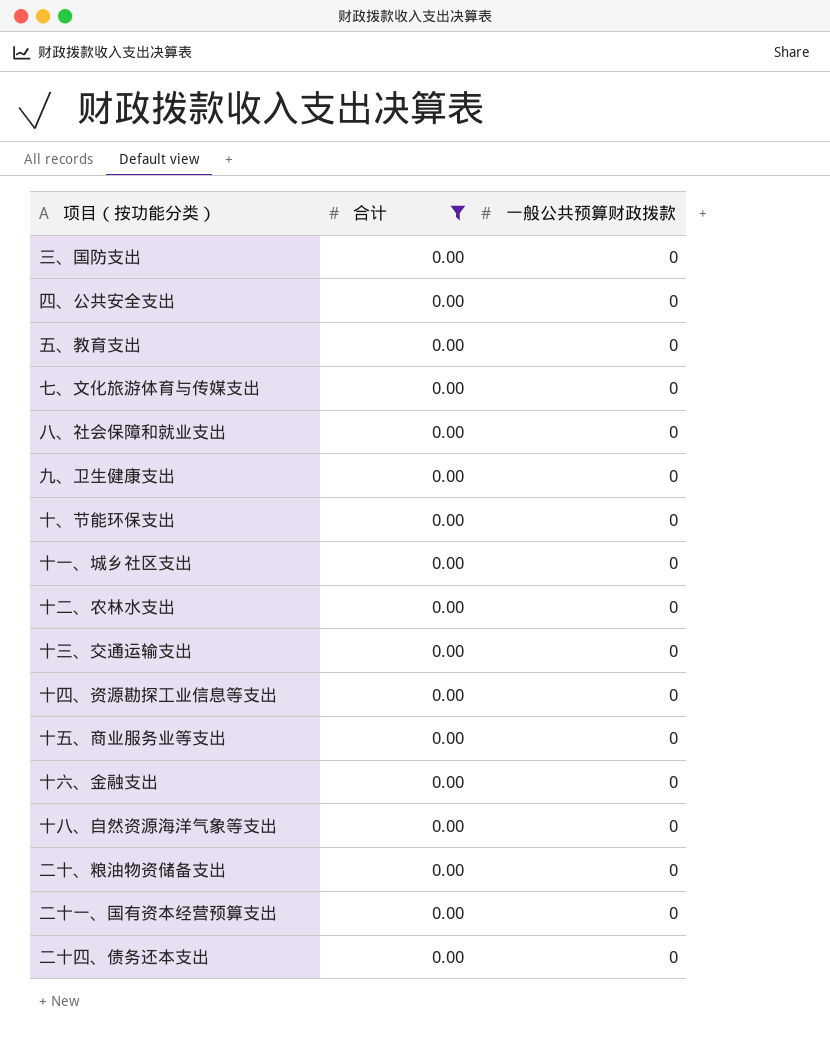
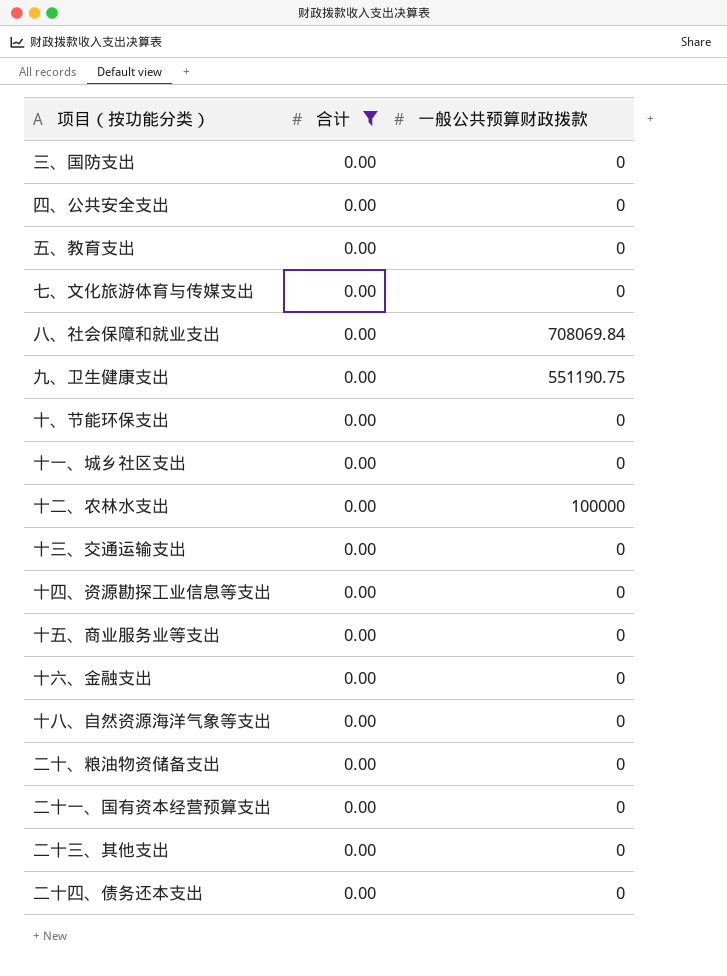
八、社会保障和就业支出 | 一般公共预算财政拨款: 0 -> 708069.84
九、卫生健康支出 | 一般公共预算财政拨款: 0 -> 551190.75
十二、农林水支出 | 一般公共预算财政拨款: 0 -> 100000
row 二十三、其他支出: none -> 0.00 | 0

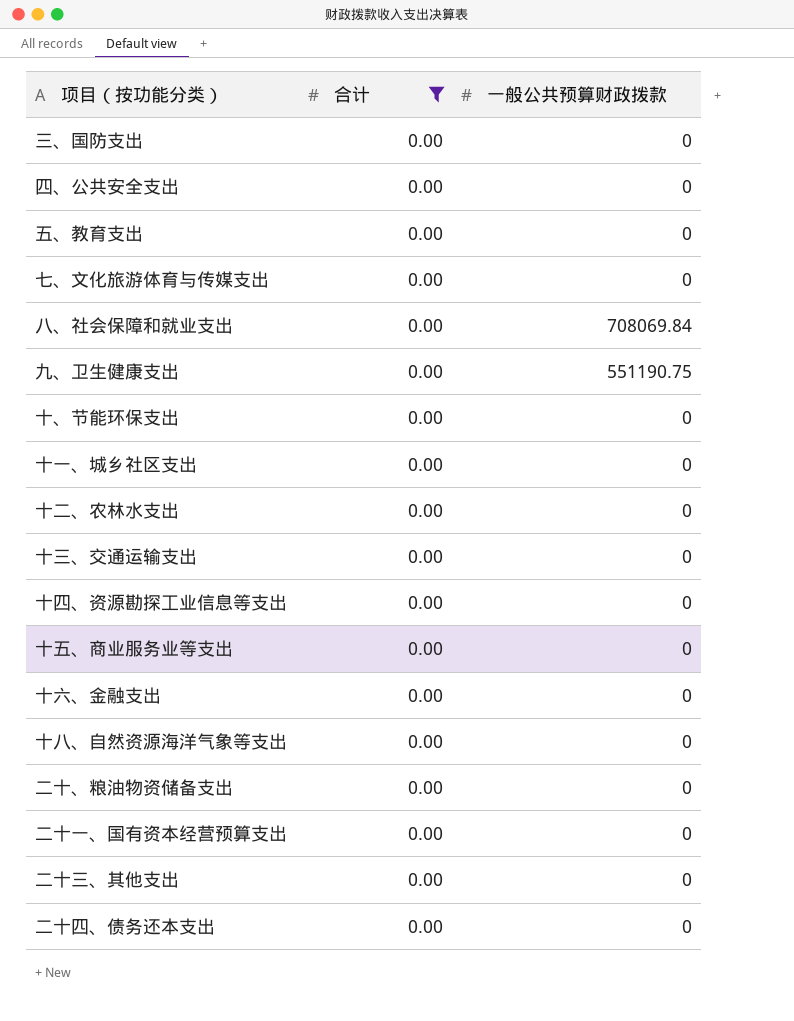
十二、农林水支出 | 一般公共预算财政拨款: 100000 -> 0

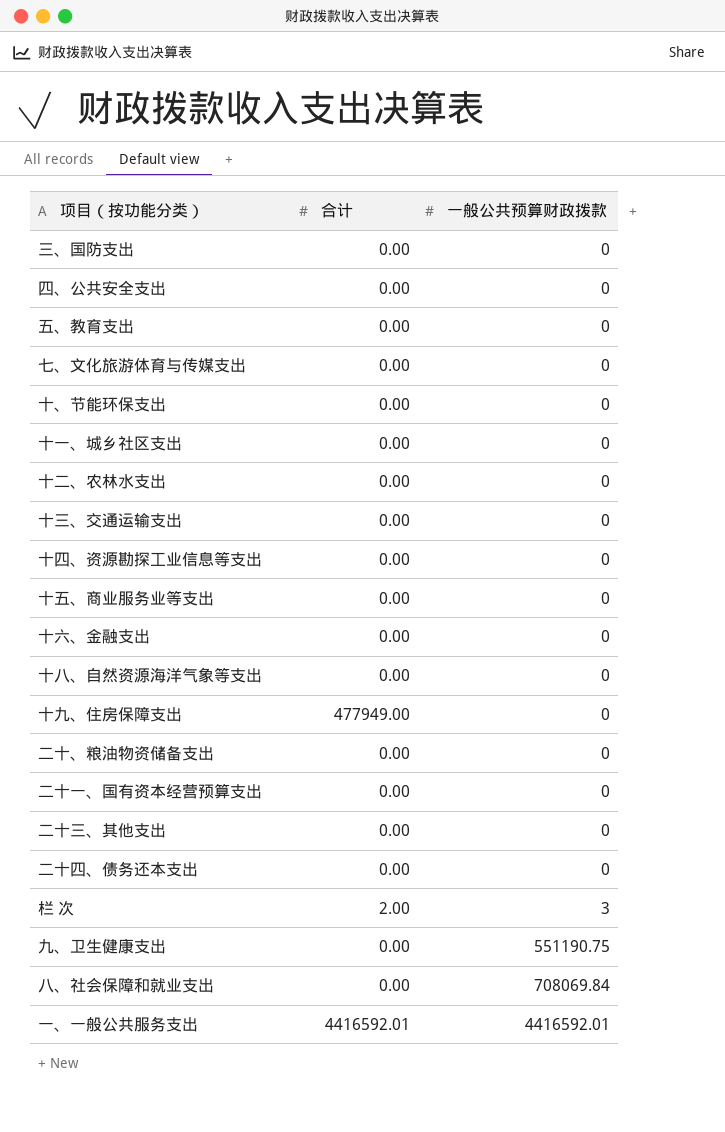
filter: 合计 = 0.00 -> none
row order: none -> 一般公共预算财政拨款 ascending

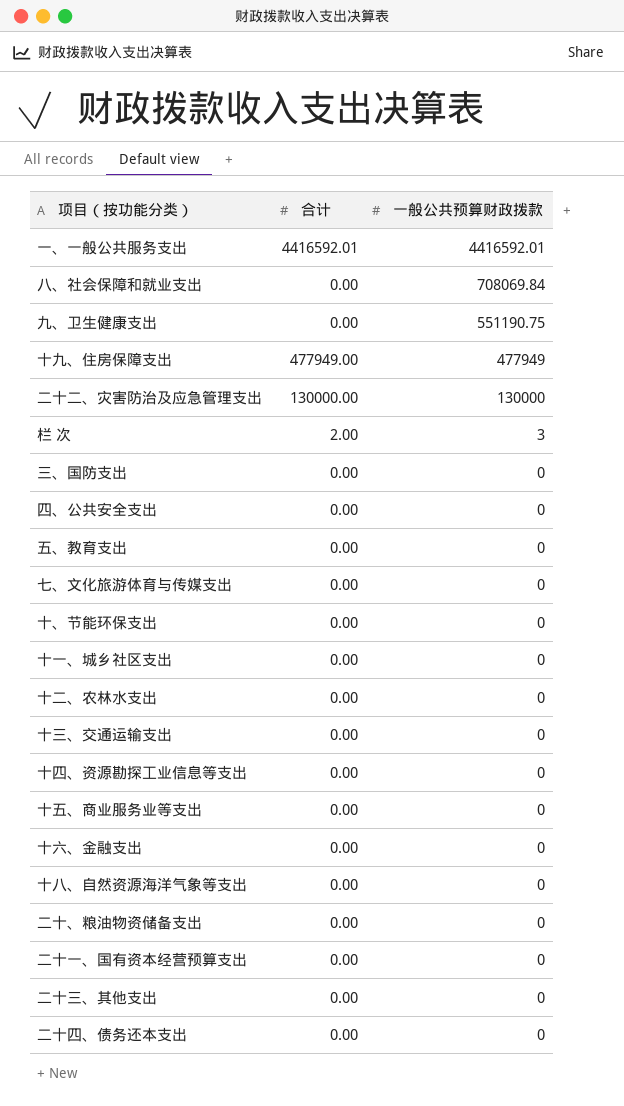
row order: 一般公共预算财政拨款 ascending -> 一般公共预算财政拨款 descending
十九、住房保障支出 | 一般公共预算财政拨款: 0 -> 477949
row 二十二、灾害防治及应急管理支出: none -> 130000.00 | 130000

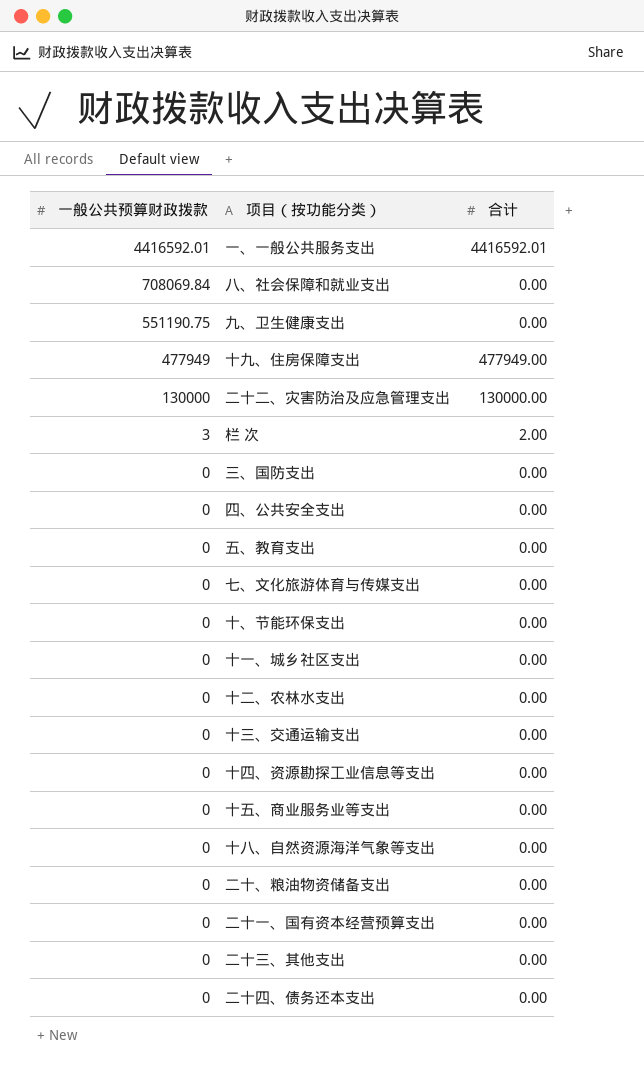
column 一般公共预算财政拨款 | position: 3 -> 1
row 十六、金融支出: 0.00 | 0 -> none

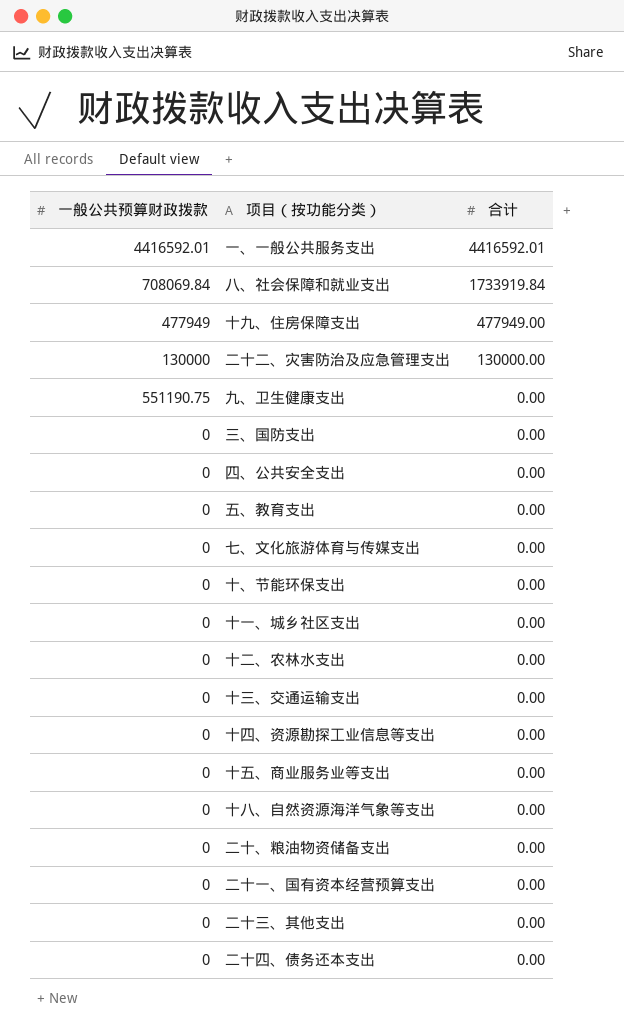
row order: 一般公共预算财政拨款 descending -> 合计 descending
row 栏 次: 3 | 2.00 -> none
八、社会保障和就业支出 | 合计: 0.00 -> 1733919.84

